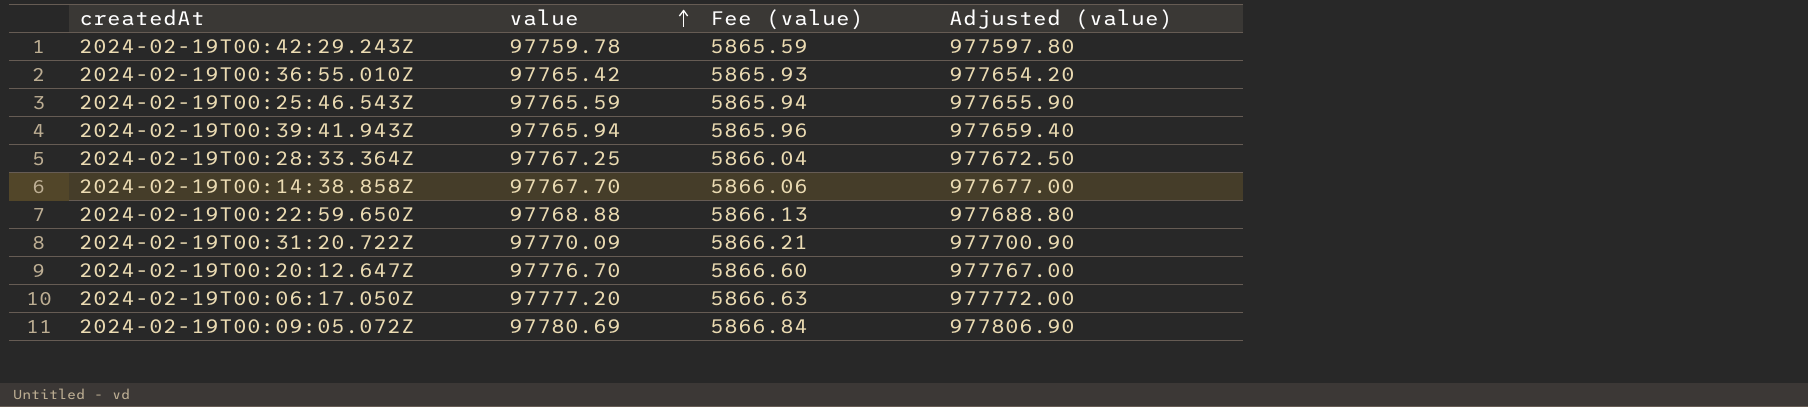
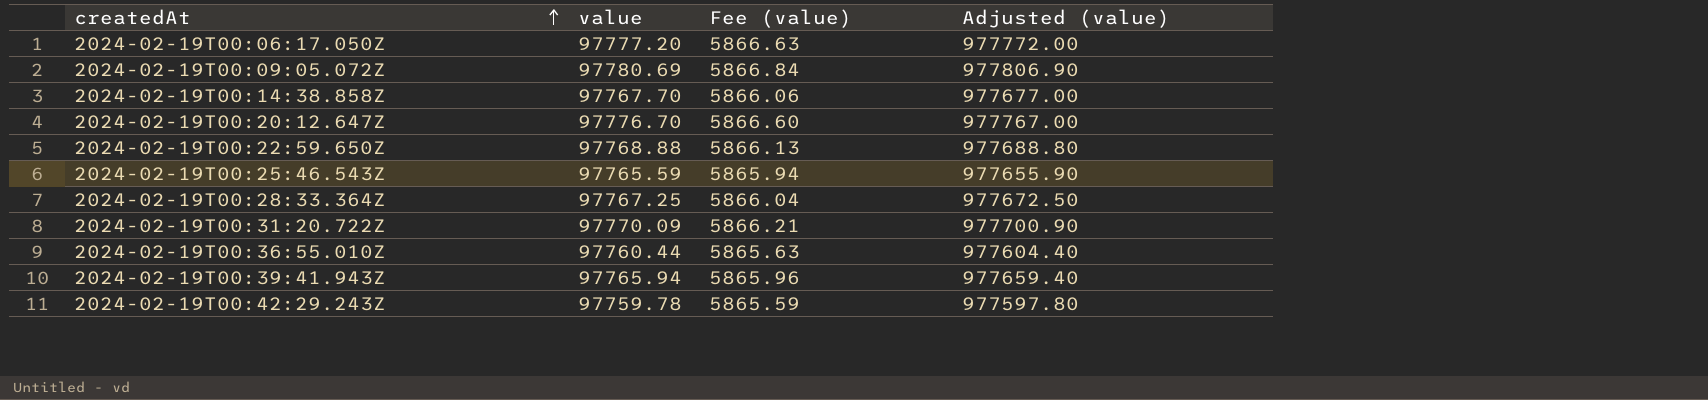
row order: value ascending -> createdAt ascending
2024-02-19T00:36:55.010Z | value: 97765.42 -> 97760.44
2024-02-19T00:36:55.010Z | Fee (value): 5865.93 -> 5865.63
2024-02-19T00:36:55.010Z | Adjusted (value): 977654.20 -> 977604.40

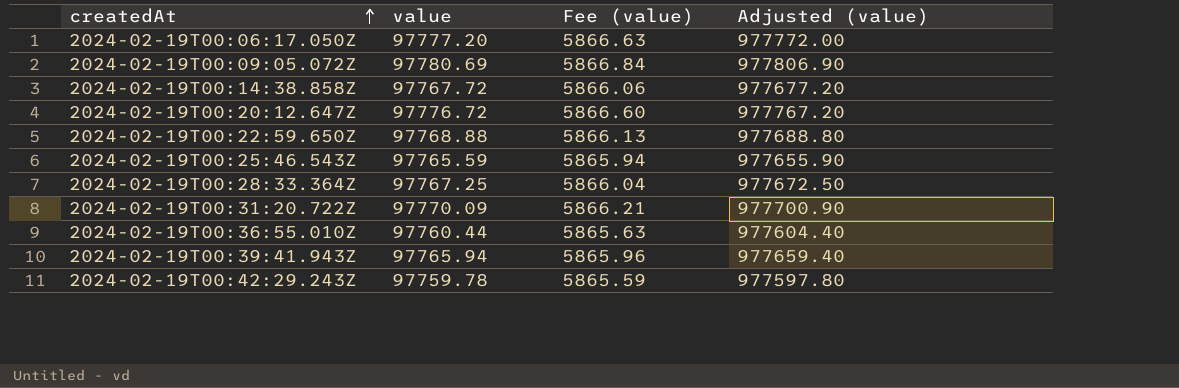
2024-02-19T00:14:38.858Z | value: 97767.70 -> 97767.72
2024-02-19T00:14:38.858Z | Adjusted (value): 977677.00 -> 977677.20
2024-02-19T00:20:12.647Z | value: 97776.70 -> 97776.72
2024-02-19T00:20:12.647Z | Adjusted (value): 977767.00 -> 977767.20

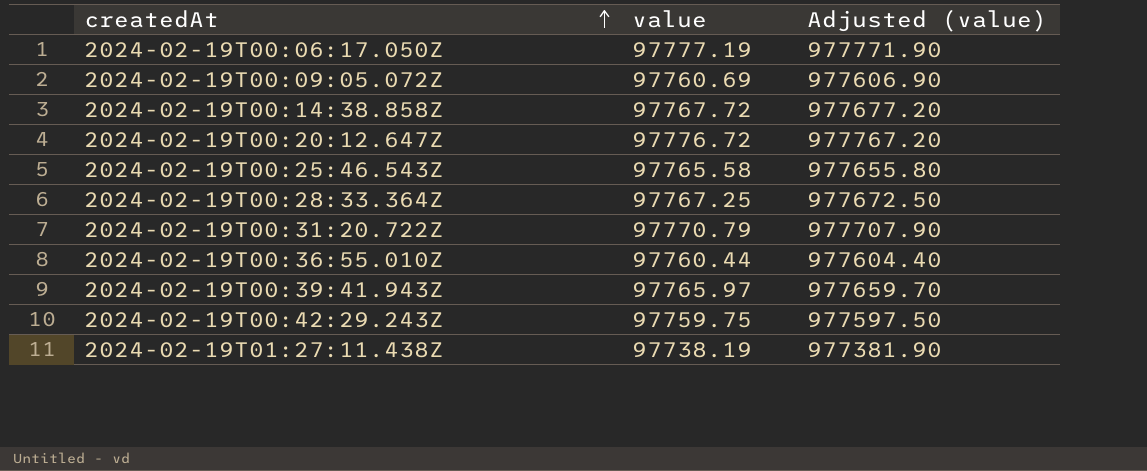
column Fee (value) | formula: [value] * 0.06 -> none
row 2024-02-19T00:22:59.650Z: 97768.88 | 5866.13 | 977688.80 -> none
2024-02-19T00:06:17.050Z | value: 97777.20 -> 97777.19
2024-02-19T00:06:17.050Z | Adjusted (value): 977772.00 -> 977771.90
2024-02-19T00:09:05.072Z | value: 97780.69 -> 97760.69
2024-02-19T00:09:05.072Z | Adjusted (value): 977806.90 -> 977606.90
2024-02-19T00:25:46.543Z | value: 97765.59 -> 97765.58
2024-02-19T00:25:46.543Z | Adjusted (value): 977655.90 -> 977655.80
2024-02-19T00:31:20.722Z | value: 97770.09 -> 97770.79
2024-02-19T00:31:20.722Z | Adjusted (value): 977700.90 -> 977707.90
2024-02-19T00:39:41.943Z | value: 97765.94 -> 97765.97
2024-02-19T00:39:41.943Z | Adjusted (value): 977659.40 -> 977659.70
2024-02-19T00:42:29.243Z | value: 97759.78 -> 97759.75
2024-02-19T00:42:29.243Z | Adjusted (value): 977597.80 -> 977597.50
row 2024-02-19T01:27:11.438Z: none -> 97738.19 | 977381.90

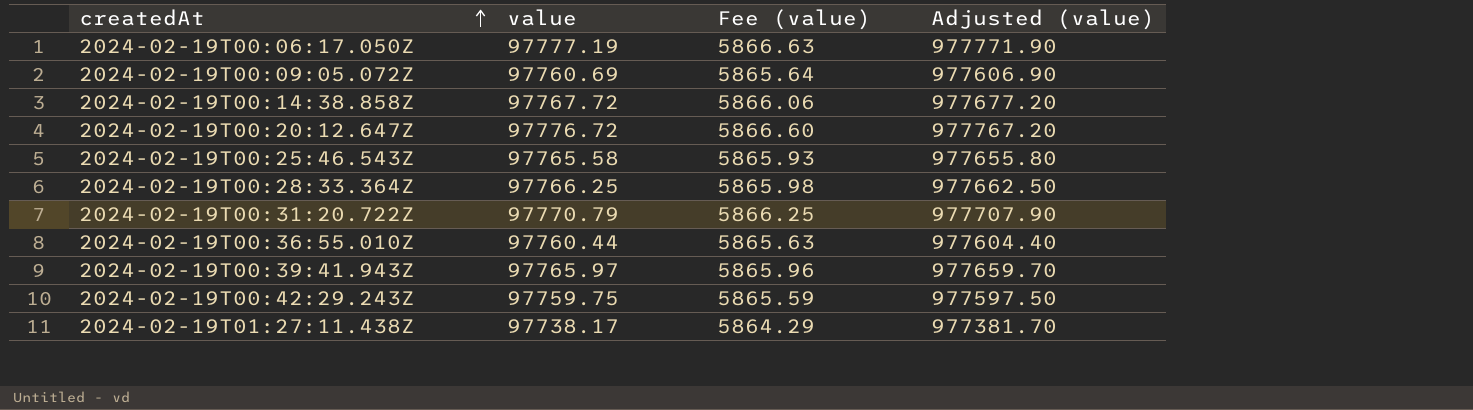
column Fee (value) | formula: none -> [value] * 0.06
2024-02-19T00:28:33.364Z | value: 97767.25 -> 97766.25
2024-02-19T00:28:33.364Z | Adjusted (value): 977672.50 -> 977662.50
2024-02-19T01:27:11.438Z | value: 97738.19 -> 97738.17
2024-02-19T01:27:11.438Z | Adjusted (value): 977381.90 -> 977381.70

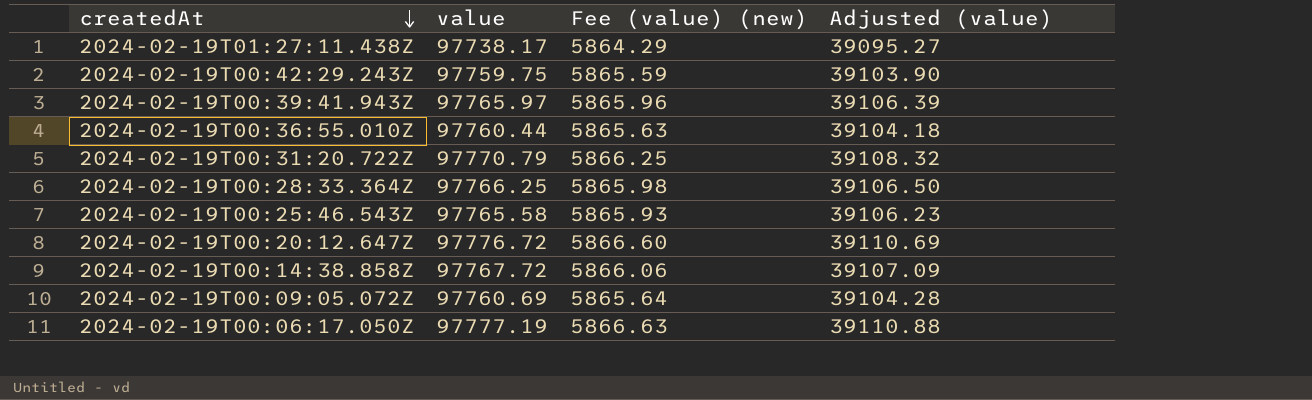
row order: createdAt ascending -> createdAt descending
column name: Fee (value) -> Fee (value) (new)
column Adjusted (value) | formula: [value] * 10 -> [value] * 0.4

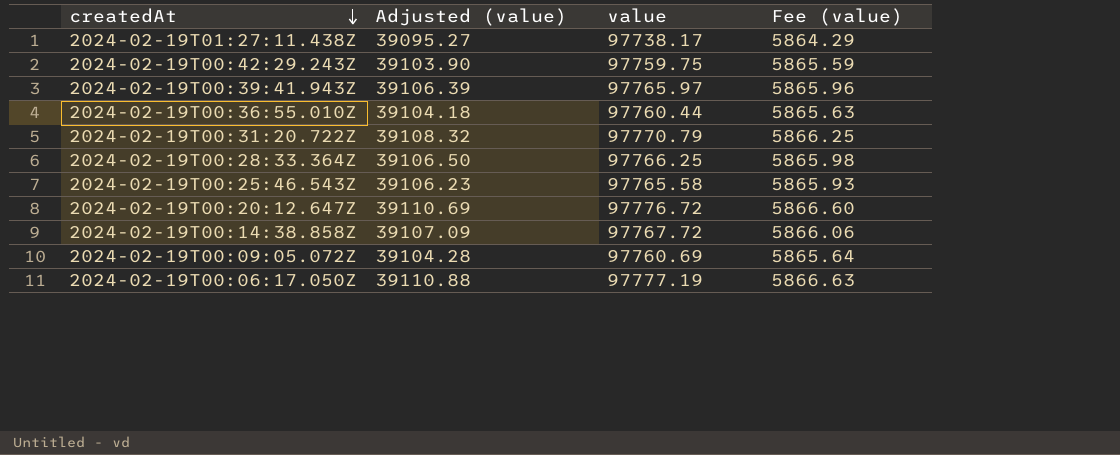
column Adjusted (value) | position: 4 -> 2
column name: Fee (value) (new) -> Fee (value)

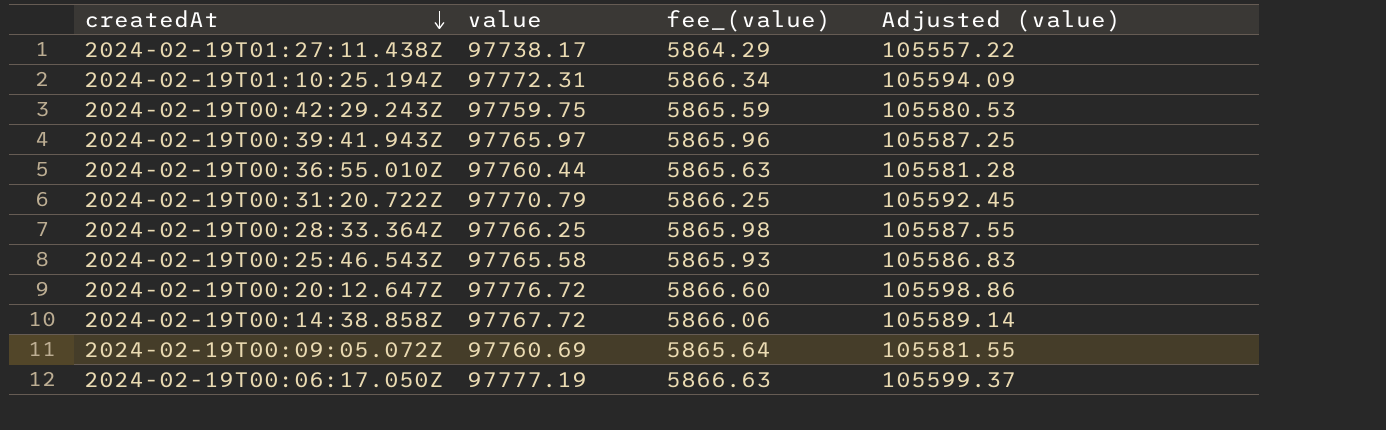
column name: Fee (value) -> fee_(value)
column Adjusted (value) | formula: [value] * 0.4 -> [value] * 1.08
column Adjusted (value) | position: 2 -> 4
row 2024-02-19T01:10:25.194Z: none -> 97772.31 | 5866.34 | 105594.09

